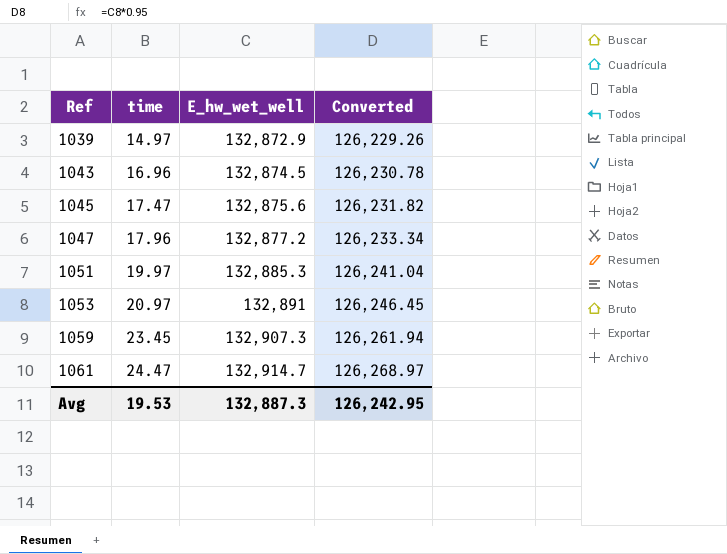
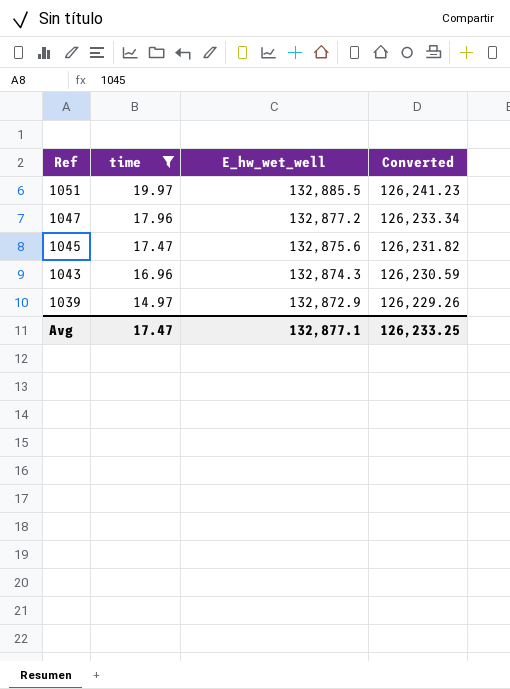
filter: none -> time <= 19.97
row order: Ref ascending -> Ref descending
1051 | E_hw_wet_well: 132,885.3 -> 132,885.5
1051 | Converted: 126,241.04 -> 126,241.23
1043 | E_hw_wet_well: 132,874.5 -> 132,874.3
1043 | Converted: 126,230.78 -> 126,230.59
Avg | time: 19.53 -> 17.47
Avg | E_hw_wet_well: 132,887.3 -> 132,877.1
Avg | Converted: 126,242.95 -> 126,233.25

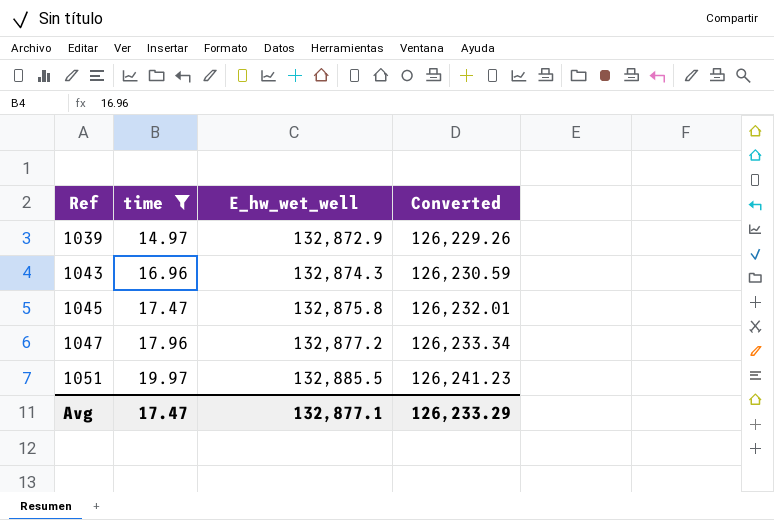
row order: Ref descending -> Ref ascending
1045 | E_hw_wet_well: 132,875.6 -> 132,875.8
1045 | Converted: 126,231.82 -> 126,232.01
Avg | Converted: 126,233.25 -> 126,233.29

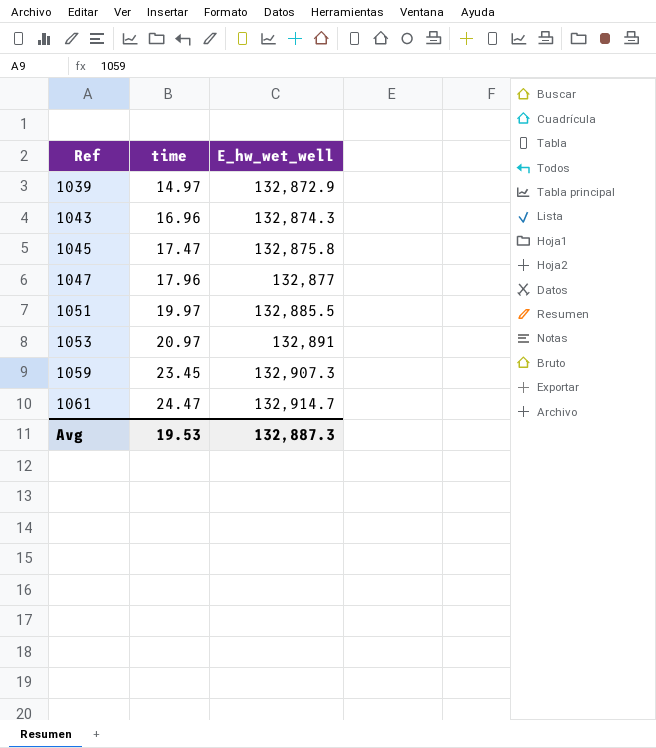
filter: time <= 19.97 -> none
column Converted | formula: [E_hw_wet_well] * 0.95 -> none
1047 | E_hw_wet_well: 132,877.2 -> 132,877
Avg | time: 17.47 -> 19.53
Avg | E_hw_wet_well: 132,877.1 -> 132,887.3

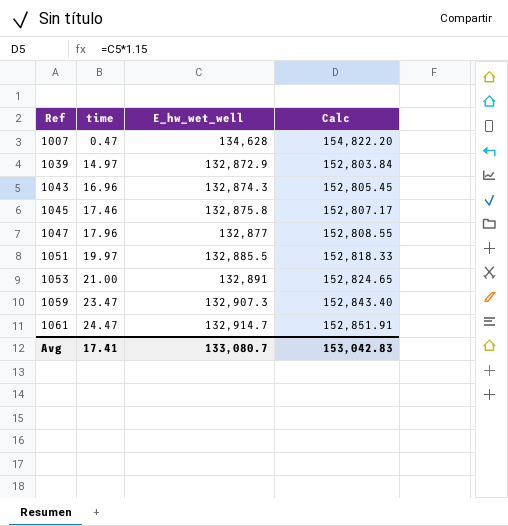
column Calc | formula: none -> [E_hw_wet_well] * 1.15
row 1007: none -> 0.47 | 134,628 | 154,822.20
1045 | time: 17.47 -> 17.46
1053 | time: 20.97 -> 21.00
1059 | time: 23.45 -> 23.47
Avg | time: 19.53 -> 17.41
Avg | E_hw_wet_well: 132,887.3 -> 133,080.7

